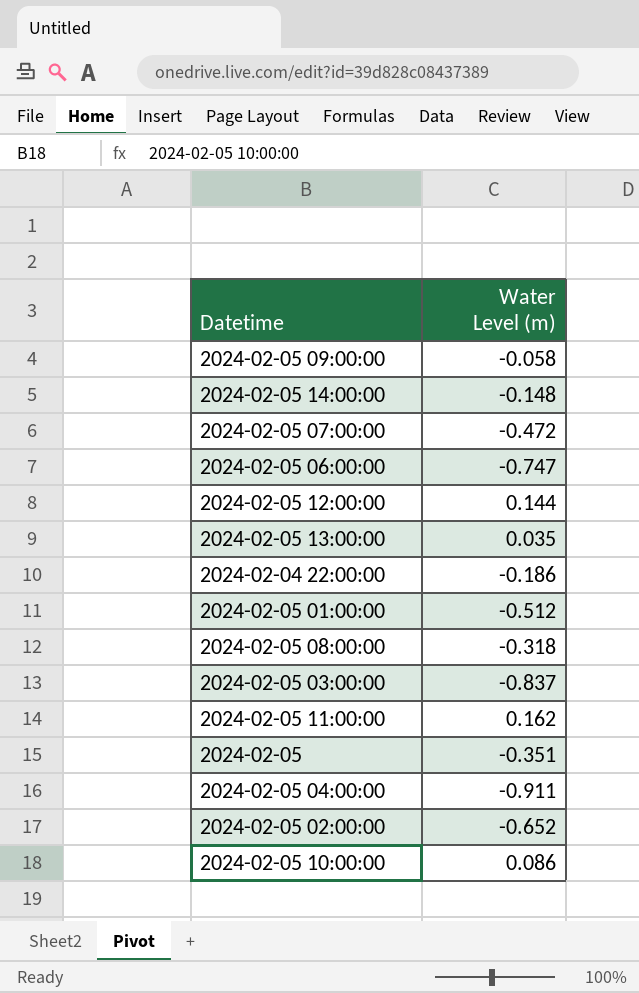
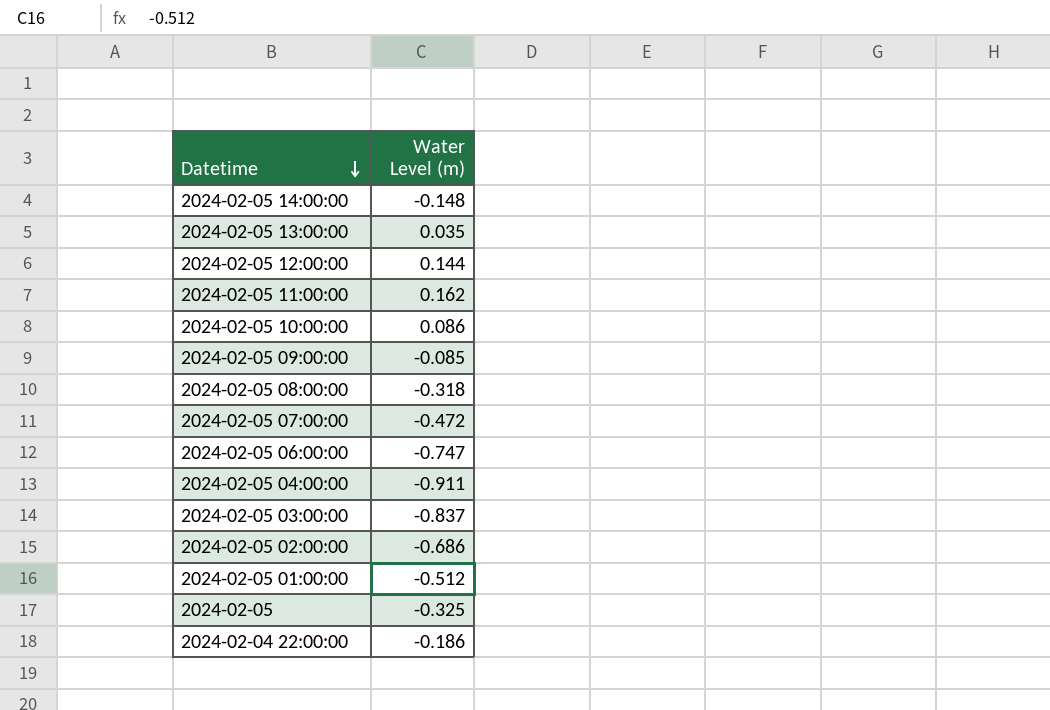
row order: none -> Datetime descending
2024-02-05 09:00:00 | Water Level (m): -0.058 -> -0.085
2024-02-05 02:00:00 | Water Level (m): -0.652 -> -0.686
2024-02-05 | Water Level (m): -0.351 -> -0.325

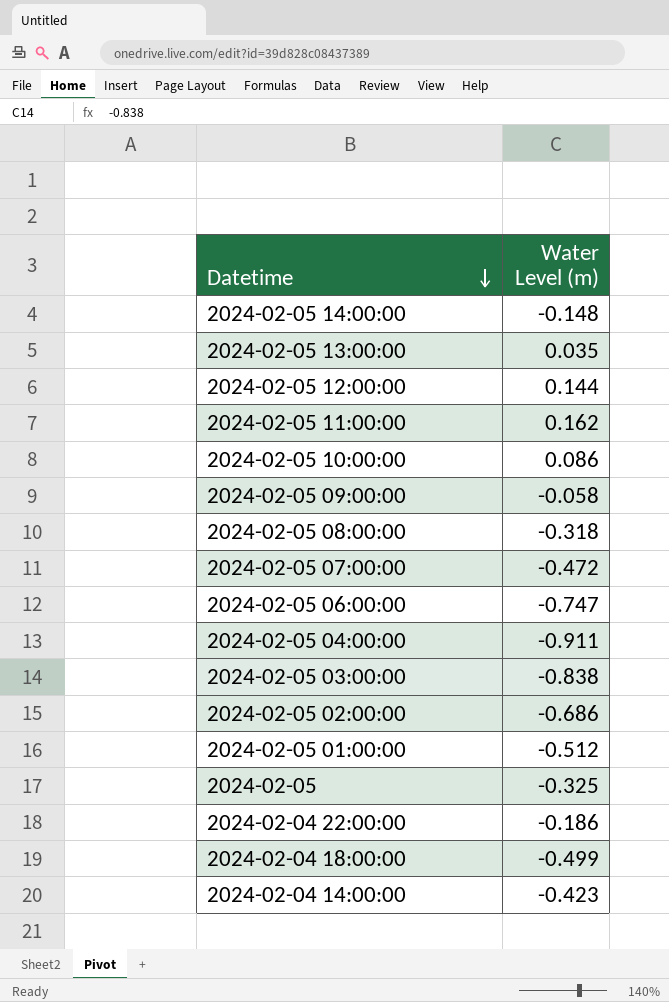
2024-02-05 09:00:00 | Water Level (m): -0.085 -> -0.058
2024-02-05 03:00:00 | Water Level (m): -0.837 -> -0.838
row 2024-02-04 18:00:00: none -> -0.499
row 2024-02-04 14:00:00: none -> -0.423

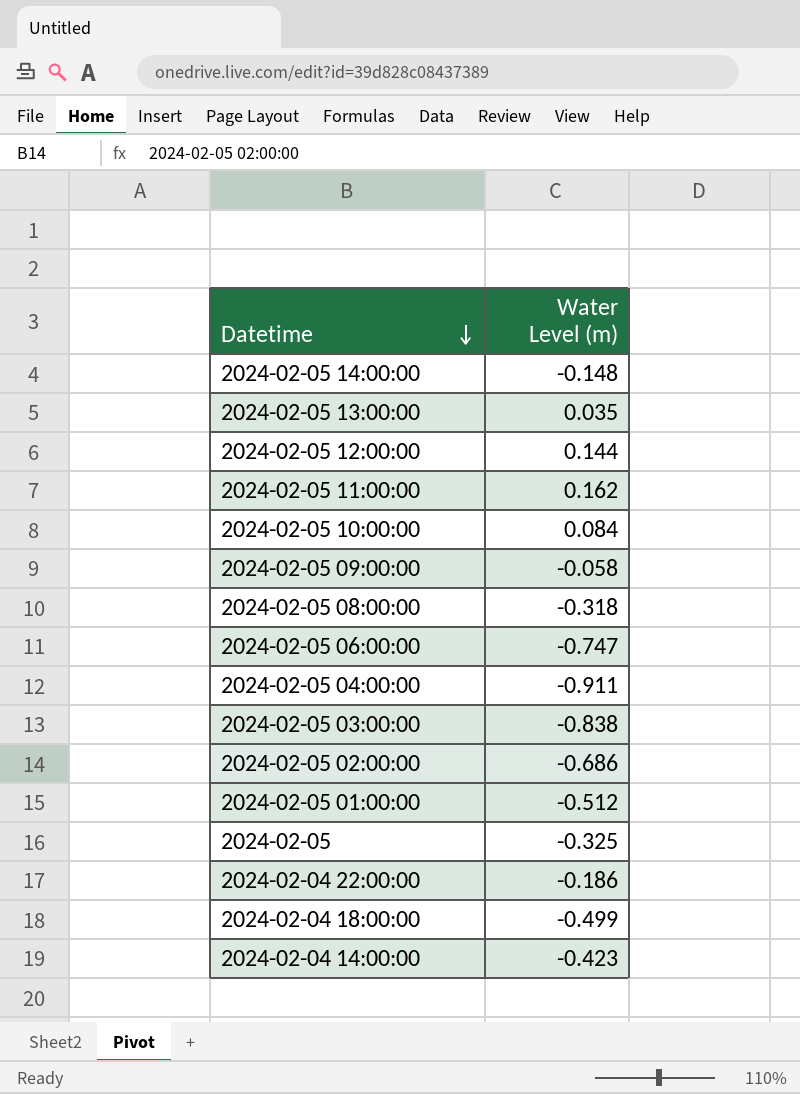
row 2024-02-05 07:00:00: -0.472 -> none
2024-02-05 10:00:00 | Water Level (m): 0.086 -> 0.084

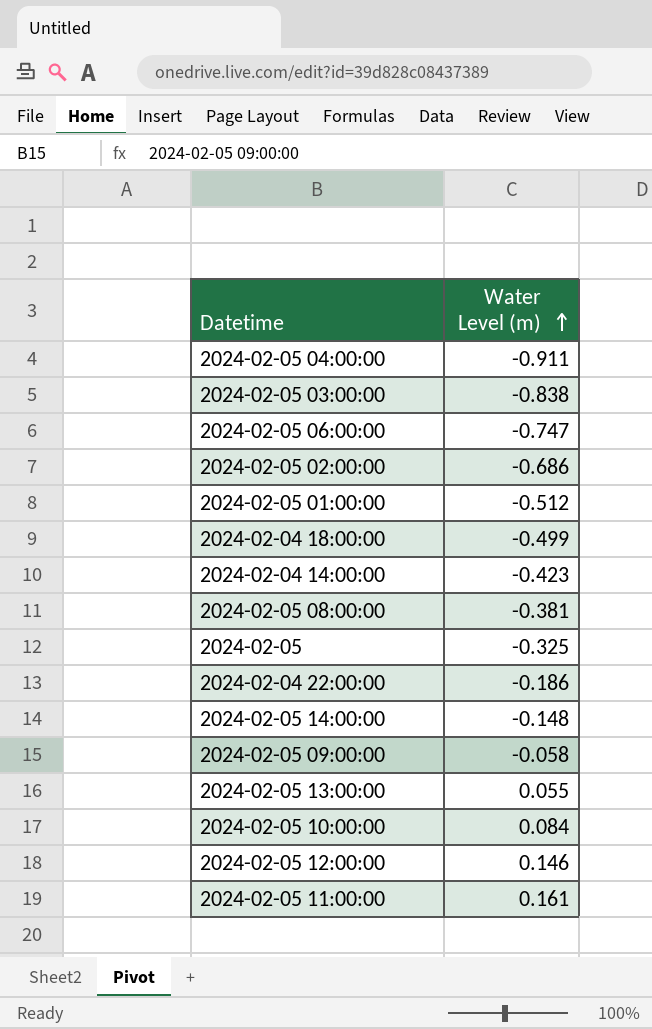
row order: Datetime descending -> Water Level (m) ascending
2024-02-05 08:00:00 | Water Level (m): -0.318 -> -0.381
2024-02-05 13:00:00 | Water Level (m): 0.035 -> 0.055
2024-02-05 12:00:00 | Water Level (m): 0.144 -> 0.146
2024-02-05 11:00:00 | Water Level (m): 0.162 -> 0.161

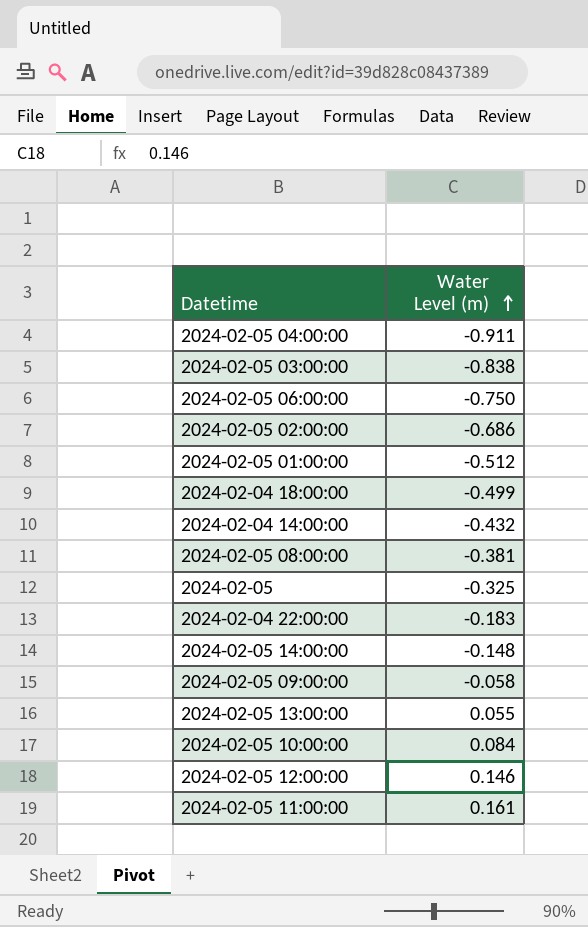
2024-02-05 06:00:00 | Water Level (m): -0.747 -> -0.750
2024-02-04 14:00:00 | Water Level (m): -0.423 -> -0.432
2024-02-04 22:00:00 | Water Level (m): -0.186 -> -0.183

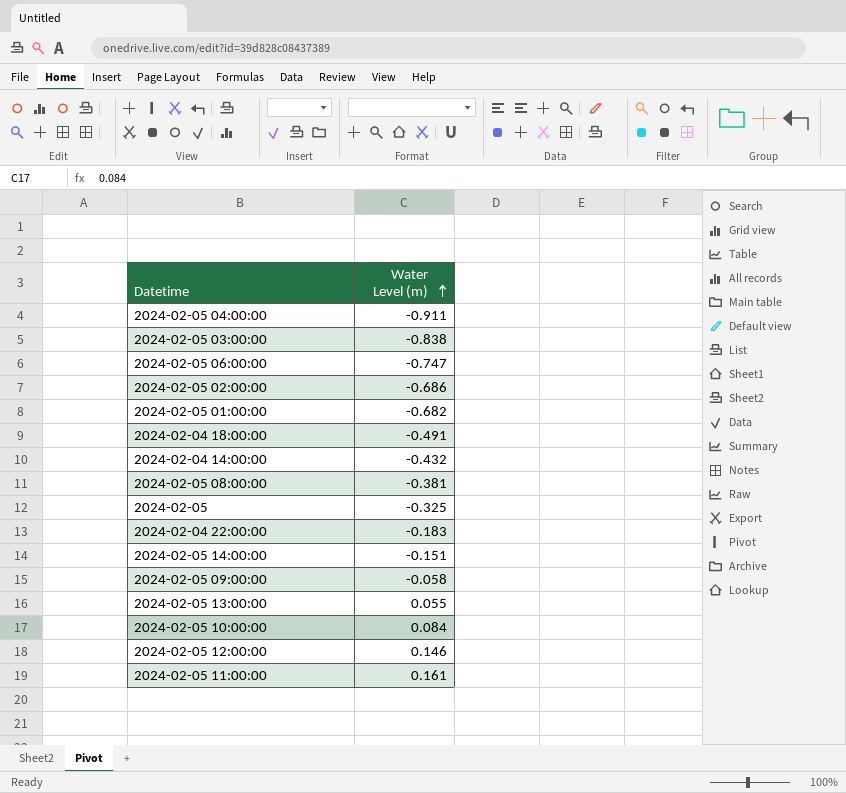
2024-02-05 06:00:00 | Water Level (m): -0.750 -> -0.747
2024-02-05 01:00:00 | Water Level (m): -0.512 -> -0.682
2024-02-04 18:00:00 | Water Level (m): -0.499 -> -0.491
2024-02-05 14:00:00 | Water Level (m): -0.148 -> -0.151

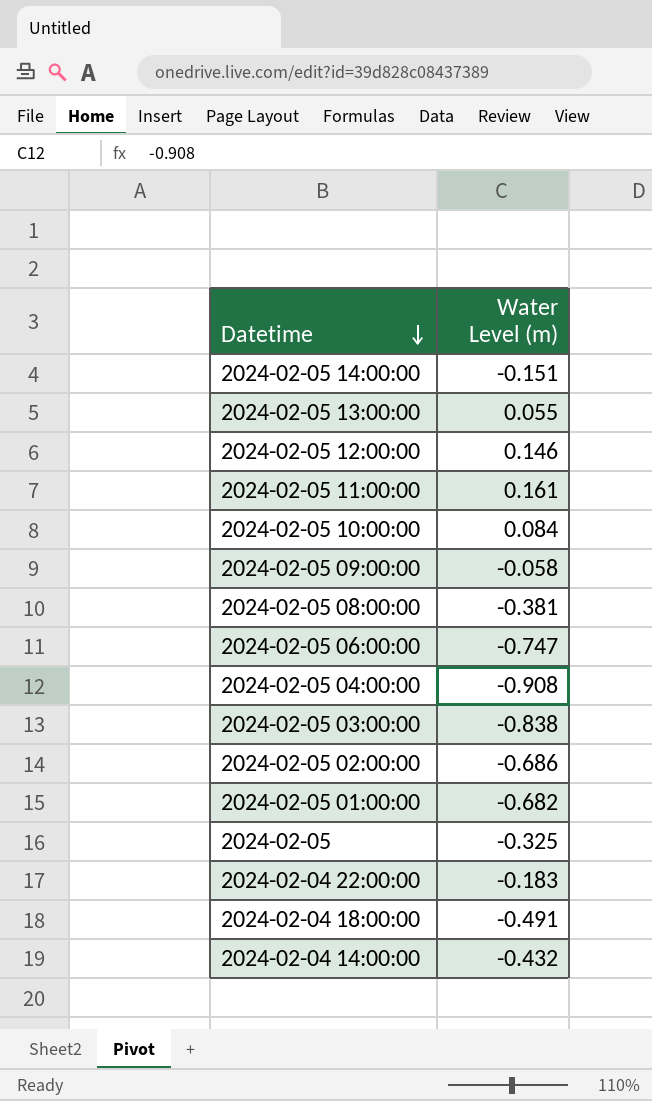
row order: Water Level (m) ascending -> Datetime descending
2024-02-05 04:00:00 | Water Level (m): -0.911 -> -0.908

